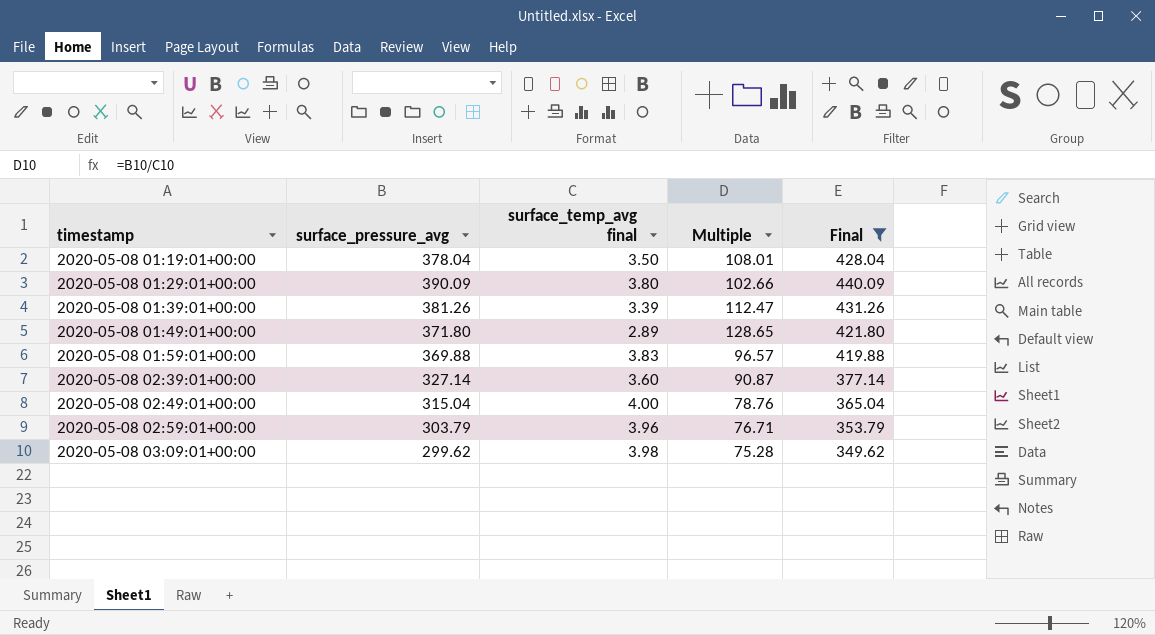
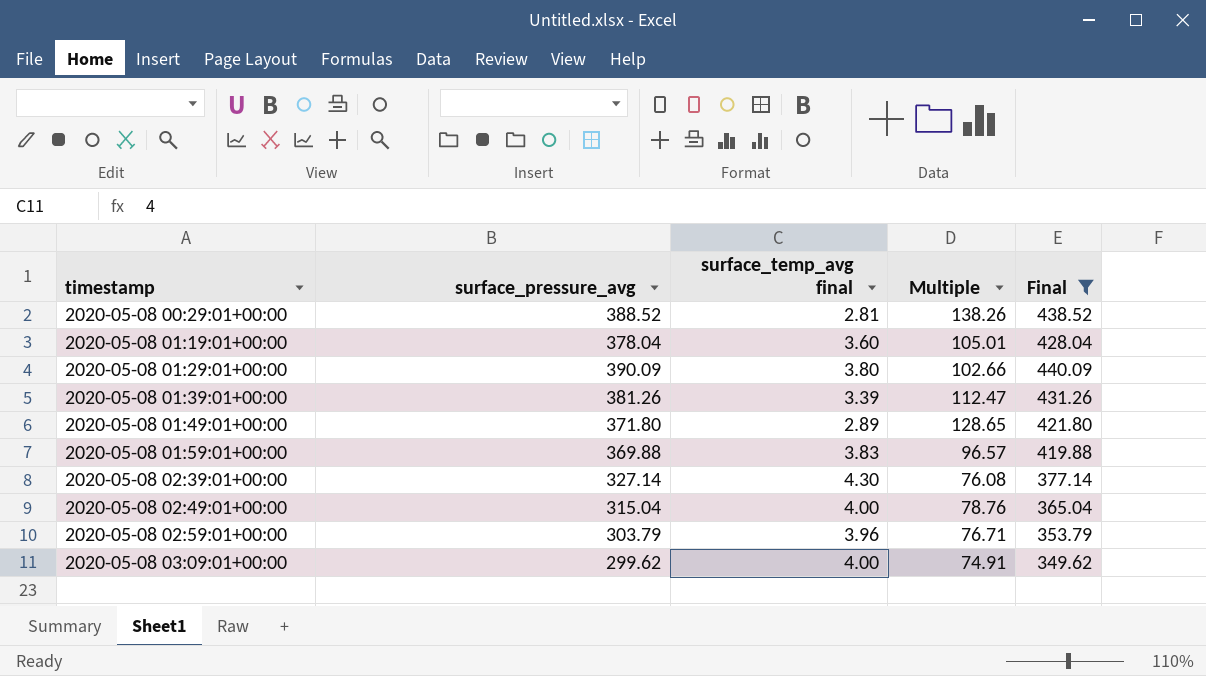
row 2020-05-08 00:29:01+00:00: none -> 388.52 | 2.81 | 138.26 | 438.52
2020-05-08 01:19:01+00:00 | surface_temp_avg final: 3.50 -> 3.60
2020-05-08 01:19:01+00:00 | Multiple: 108.01 -> 105.01
2020-05-08 02:39:01+00:00 | surface_temp_avg final: 3.60 -> 4.30
2020-05-08 02:39:01+00:00 | Multiple: 90.87 -> 76.08
2020-05-08 03:09:01+00:00 | surface_temp_avg final: 3.98 -> 4.00
2020-05-08 03:09:01+00:00 | Multiple: 75.28 -> 74.91

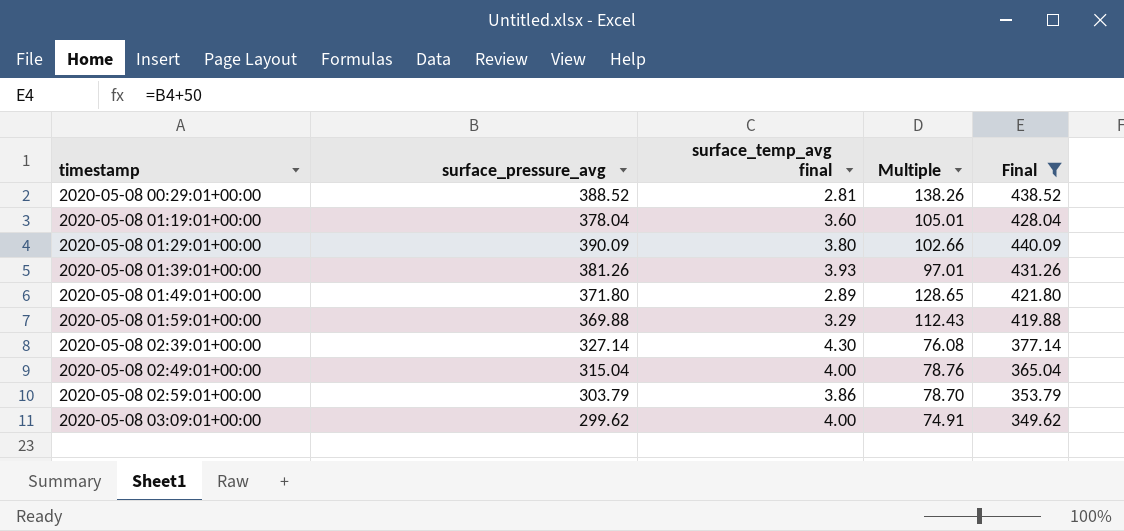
2020-05-08 01:39:01+00:00 | surface_temp_avg final: 3.39 -> 3.93
2020-05-08 01:39:01+00:00 | Multiple: 112.47 -> 97.01
2020-05-08 01:59:01+00:00 | surface_temp_avg final: 3.83 -> 3.29
2020-05-08 01:59:01+00:00 | Multiple: 96.57 -> 112.43
2020-05-08 02:59:01+00:00 | surface_temp_avg final: 3.96 -> 3.86
2020-05-08 02:59:01+00:00 | Multiple: 76.71 -> 78.70

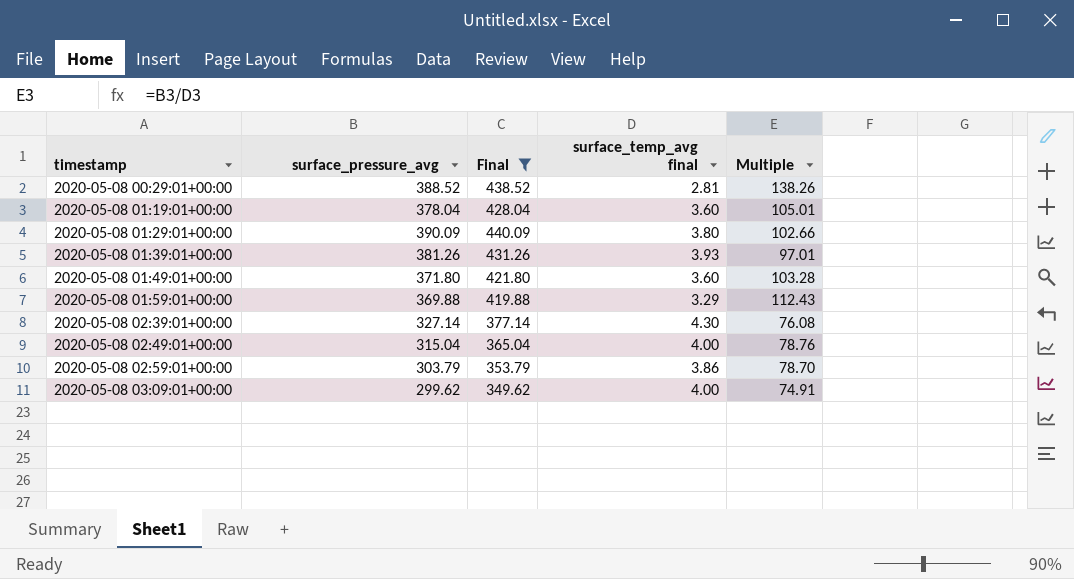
column Final | position: 5 -> 3
2020-05-08 01:49:01+00:00 | surface_temp_avg final: 2.89 -> 3.60
2020-05-08 01:49:01+00:00 | Multiple: 128.65 -> 103.28

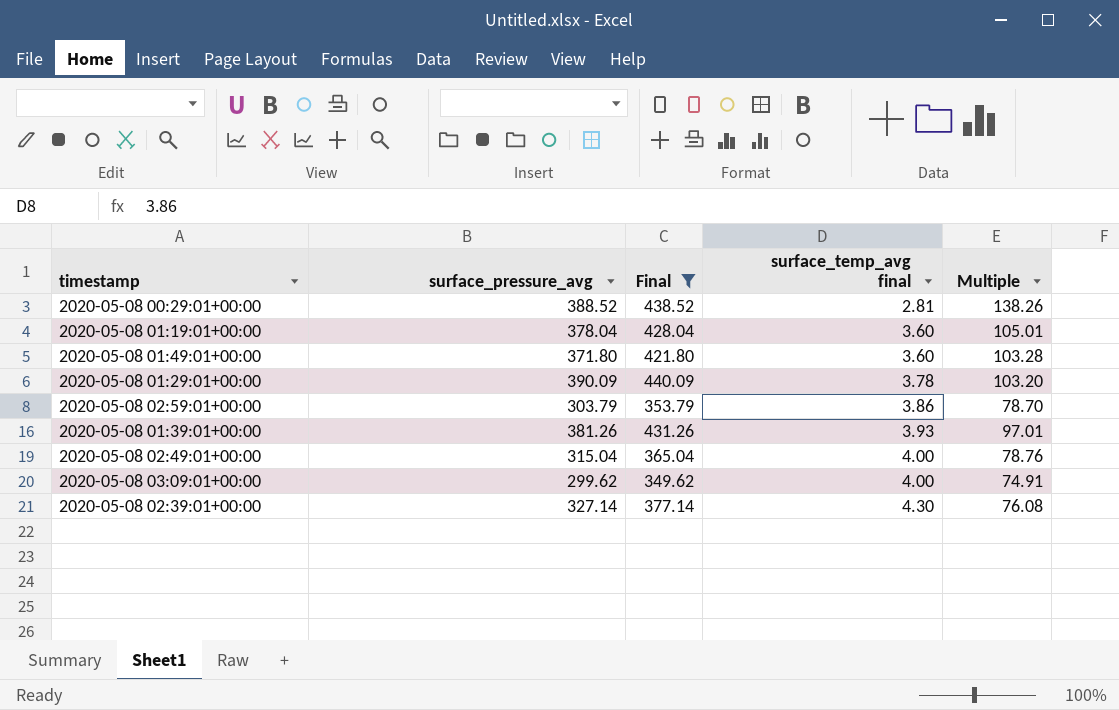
row order: timestamp ascending -> surface_temp_avg final ascending
row 2020-05-08 01:59:01+00:00: 369.88 | 419.88 | 3.29 | 112.43 -> none
2020-05-08 01:29:01+00:00 | surface_temp_avg final: 3.80 -> 3.78
2020-05-08 01:29:01+00:00 | Multiple: 102.66 -> 103.20

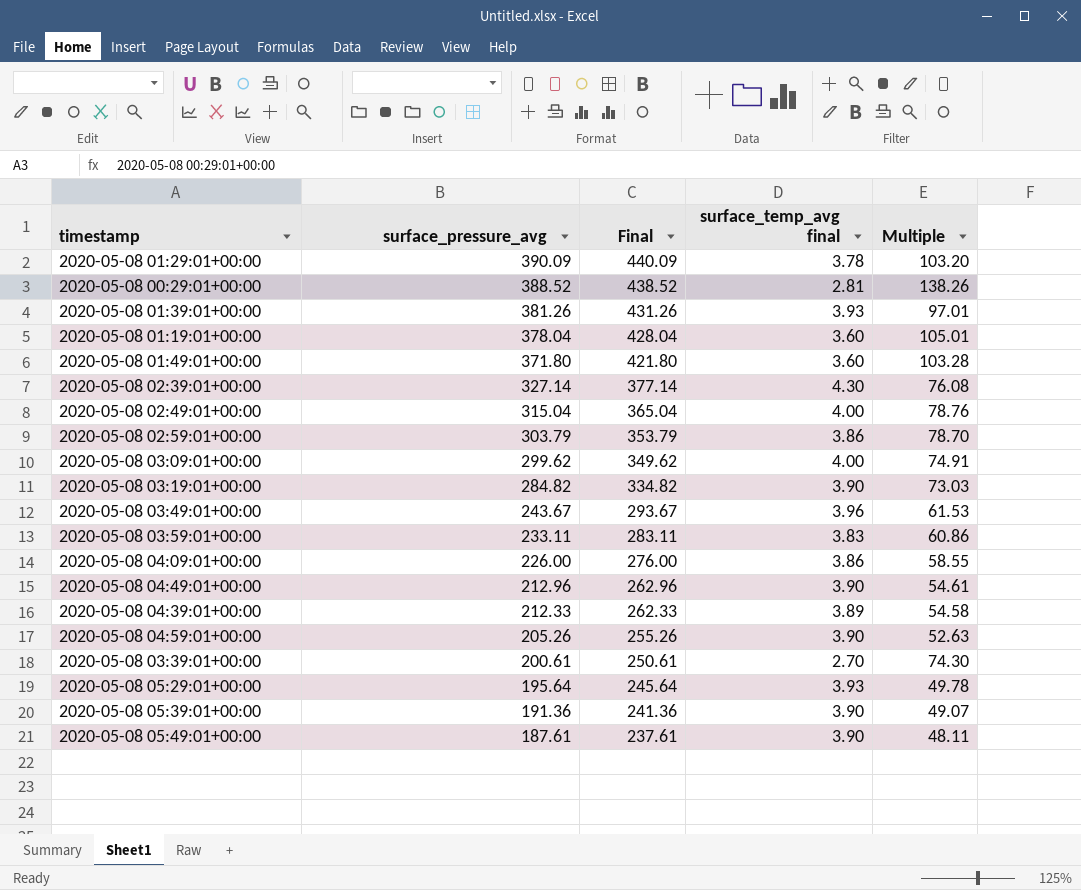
filter: Final >= 349.62 -> none
row order: surface_temp_avg final ascending -> surface_pressure_avg descending

